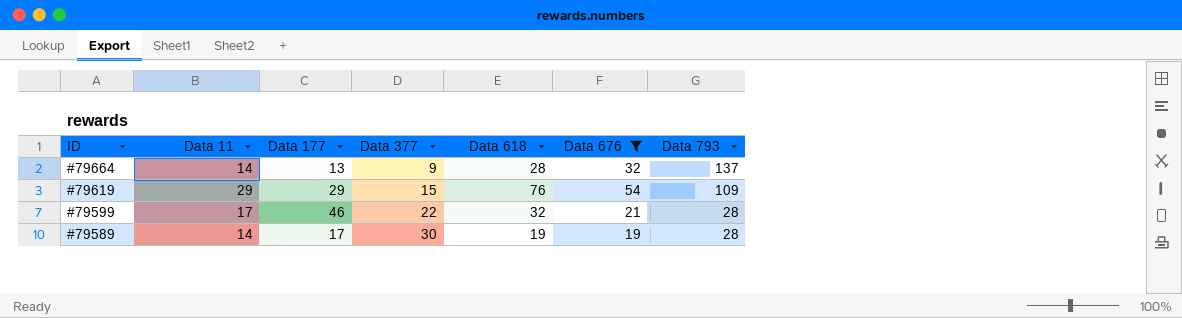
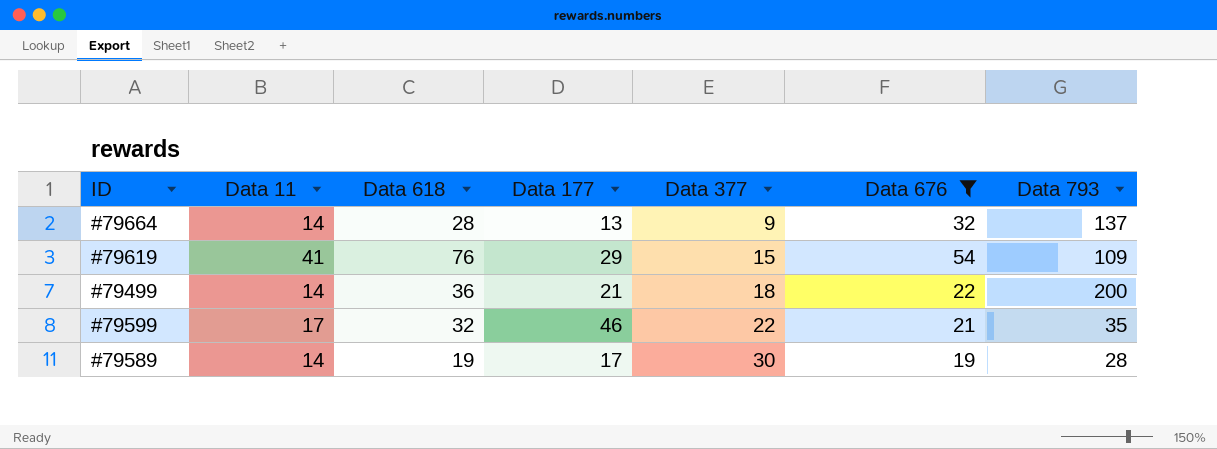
column Data 618 | position: 5 -> 3
#79619 | Data 11: 29 -> 41
row #79499: none -> 14 | 36 | 21 | 18 | 22 | 200
#79599 | Data 793: 28 -> 35

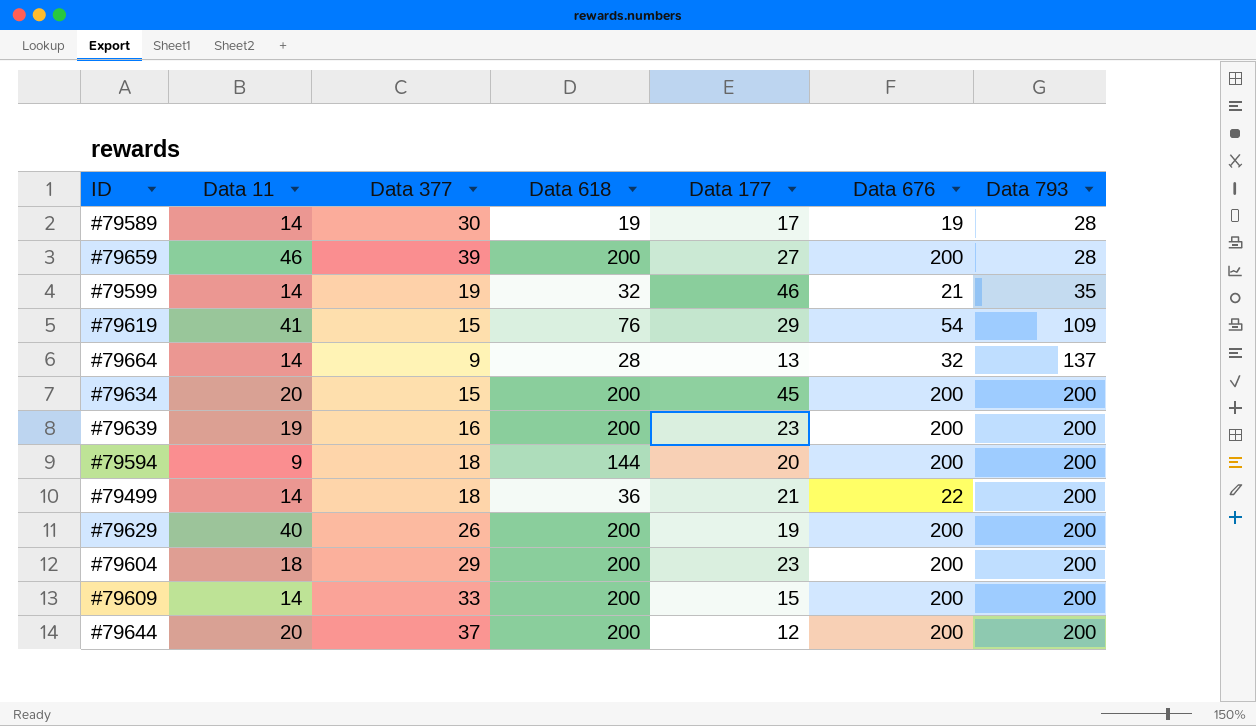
filter: Data 676 != 200 -> none
row order: Data 377 ascending -> Data 793 ascending
column Data 377 | position: 5 -> 3
#79599 | Data 11: 17 -> 14
#79599 | Data 377: 22 -> 19

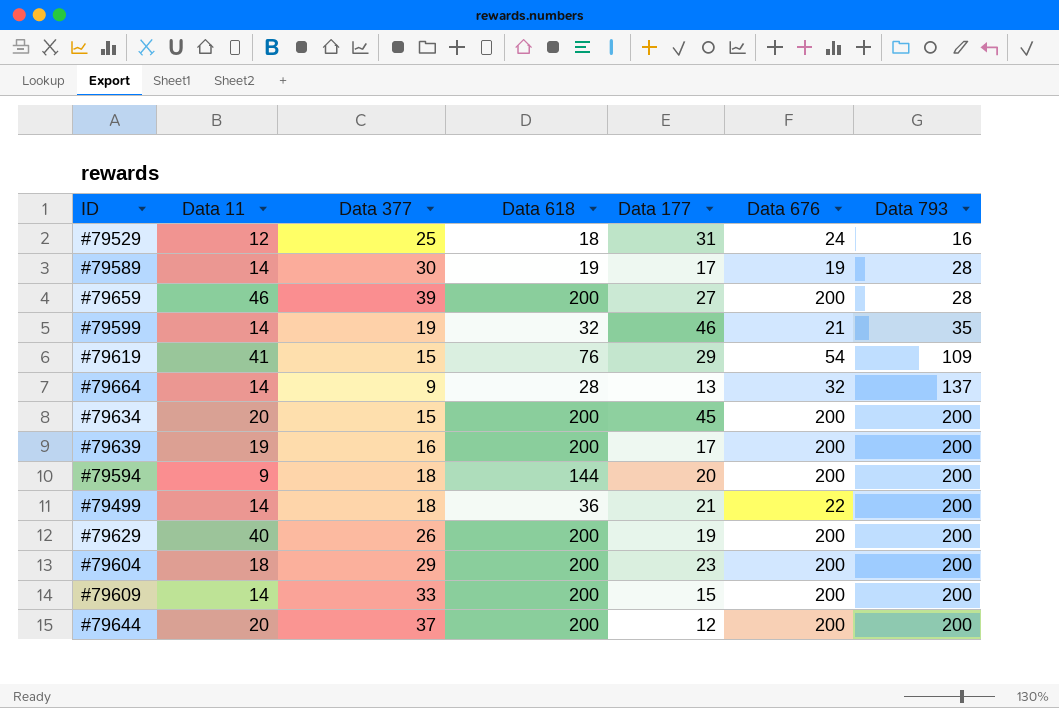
row #79529: none -> 12 | 25 | 18 | 31 | 24 | 16
#79639 | Data 177: 23 -> 17

